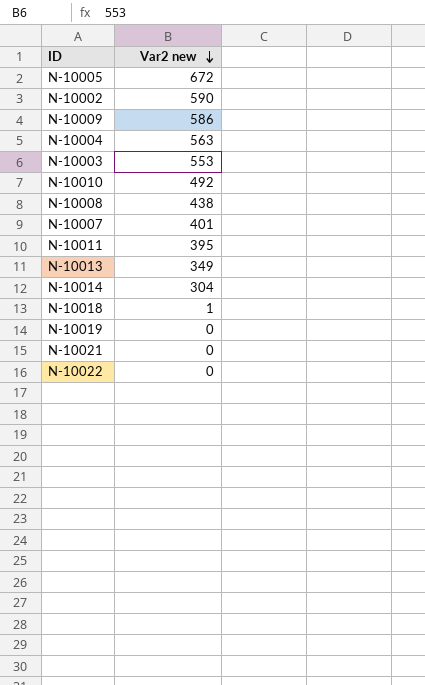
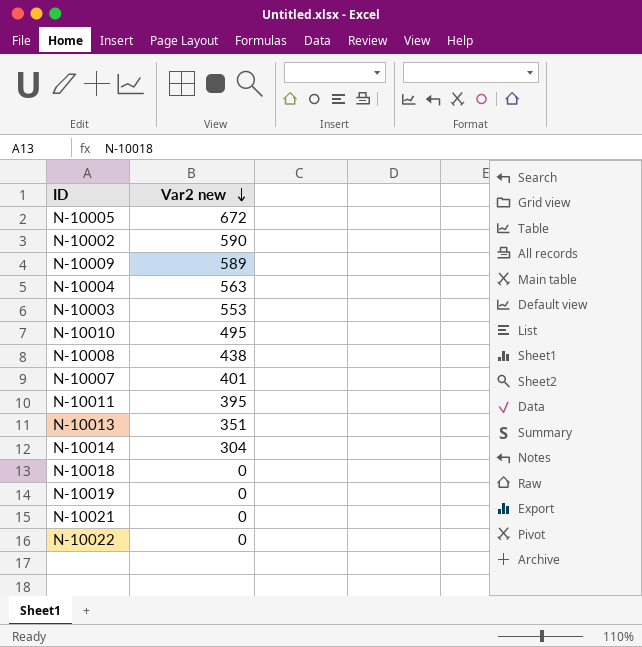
N-10009 | Var2 new: 586 -> 589
N-10010 | Var2 new: 492 -> 495
N-10013 | Var2 new: 349 -> 351
N-10018 | Var2 new: 1 -> 0

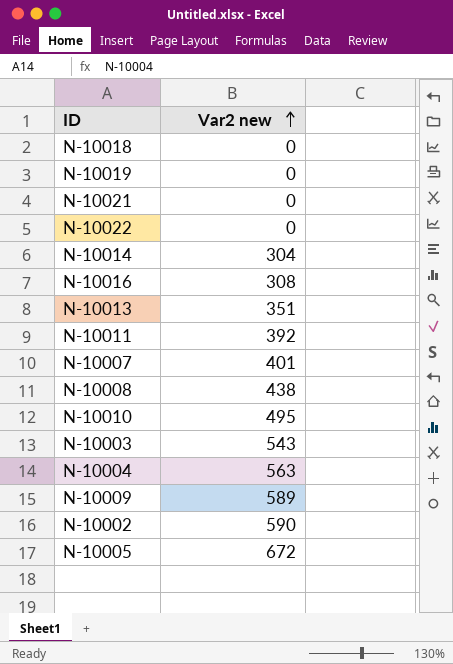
row order: Var2 new descending -> Var2 new ascending
row N-10016: none -> 308
N-10011 | Var2 new: 395 -> 392
N-10003 | Var2 new: 553 -> 543

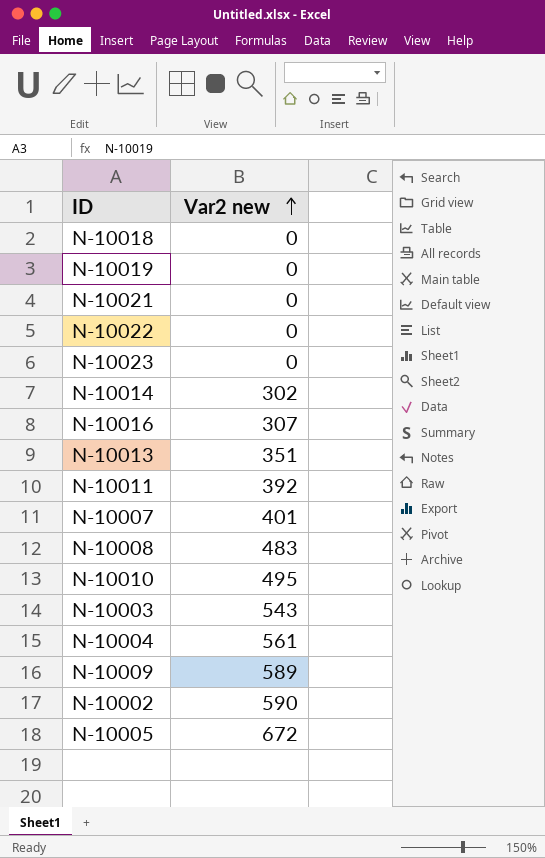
row N-10023: none -> 0
N-10014 | Var2 new: 304 -> 302
N-10016 | Var2 new: 308 -> 307
N-10008 | Var2 new: 438 -> 483
N-10004 | Var2 new: 563 -> 561

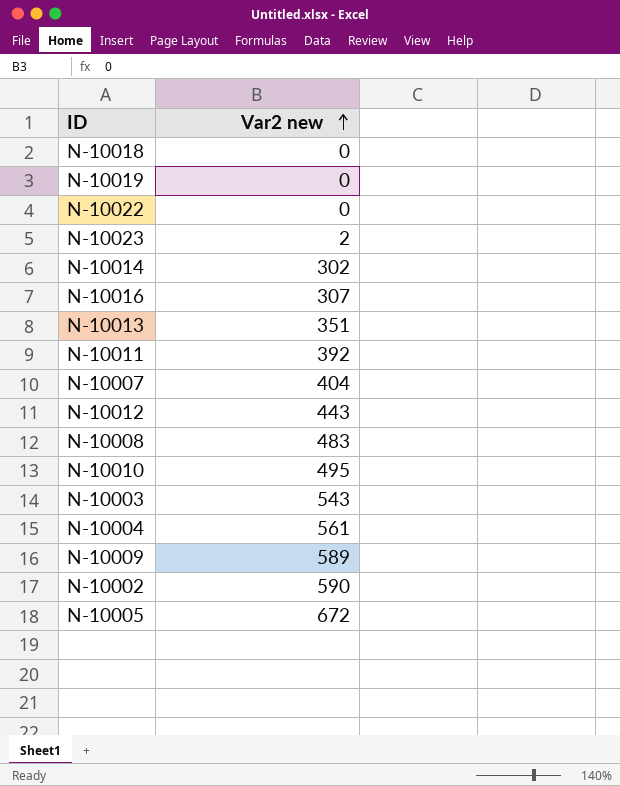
row N-10021: 0 -> none
N-10023 | Var2 new: 0 -> 2
N-10007 | Var2 new: 401 -> 404
row N-10012: none -> 443

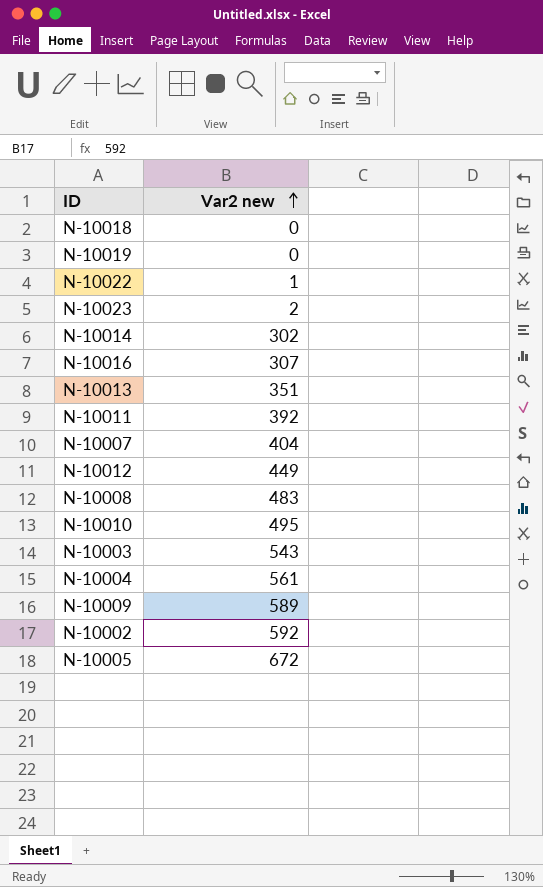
N-10022 | Var2 new: 0 -> 1
N-10012 | Var2 new: 443 -> 449
N-10002 | Var2 new: 590 -> 592

